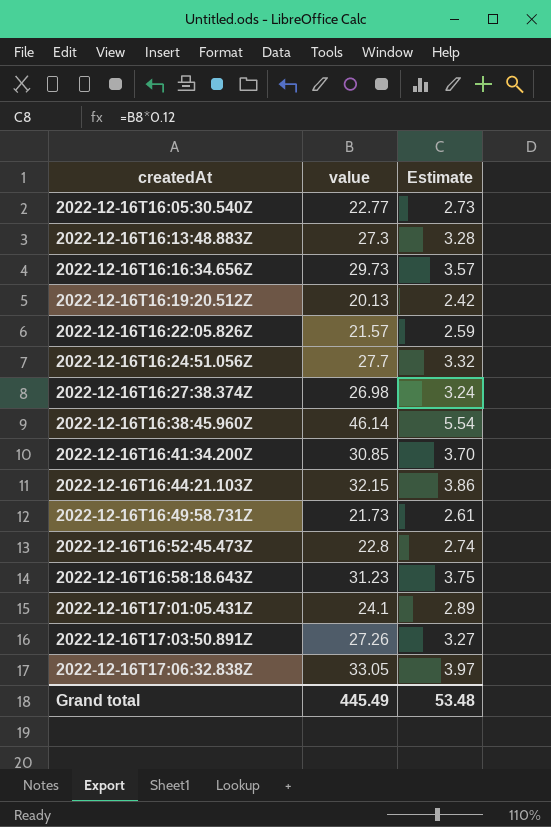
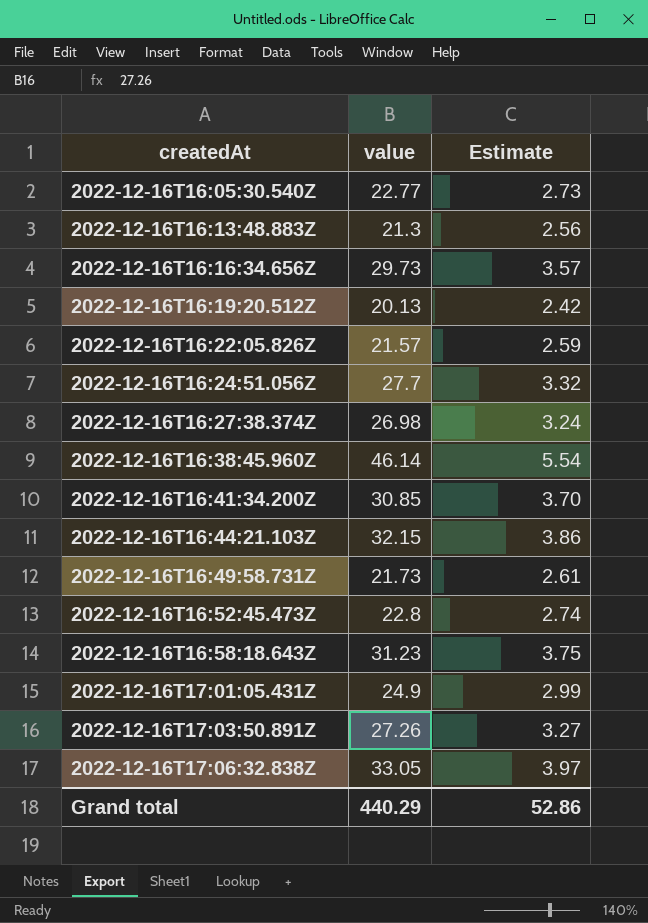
2022-12-16T16:13:48.883Z | value: 27.3 -> 21.3
2022-12-16T16:13:48.883Z | Estimate: 3.28 -> 2.56
2022-12-16T17:01:05.431Z | value: 24.1 -> 24.9
2022-12-16T17:01:05.431Z | Estimate: 2.89 -> 2.99
Grand total | value: 445.49 -> 440.29
Grand total | Estimate: 53.48 -> 52.86

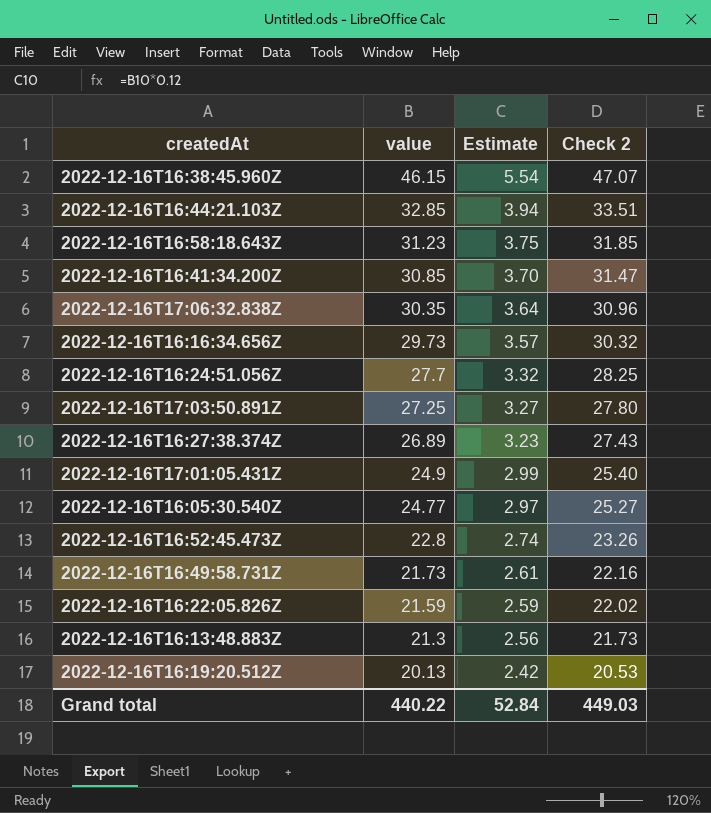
row order: createdAt ascending -> value descending
column Check 2 | formula: none -> [value] * 1.02
2022-12-16T16:38:45.960Z | value: 46.14 -> 46.15
2022-12-16T16:44:21.103Z | value: 32.15 -> 32.85
2022-12-16T16:44:21.103Z | Estimate: 3.86 -> 3.94
2022-12-16T17:06:32.838Z | value: 33.05 -> 30.35
2022-12-16T17:06:32.838Z | Estimate: 3.97 -> 3.64
2022-12-16T17:03:50.891Z | value: 27.26 -> 27.25
2022-12-16T16:27:38.374Z | value: 26.98 -> 26.89
2022-12-16T16:27:38.374Z | Estimate: 3.24 -> 3.23
2022-12-16T16:05:30.540Z | value: 22.77 -> 24.77
2022-12-16T16:05:30.540Z | Estimate: 2.73 -> 2.97
2022-12-16T16:22:05.826Z | value: 21.57 -> 21.59
Grand total | value: 440.29 -> 440.22
Grand total | Estimate: 52.86 -> 52.84

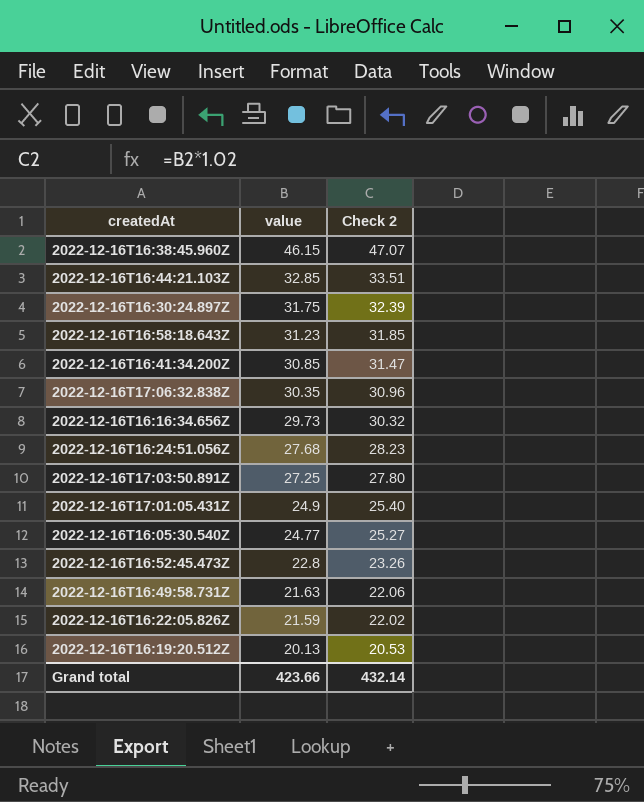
column Estimate | formula: [value] * 0.12 -> none
row 2022-12-16T16:27:38.374Z: 26.89 | 3.23 | 27.43 -> none
row 2022-12-16T16:13:48.883Z: 21.3 | 2.56 | 21.73 -> none
row 2022-12-16T16:30:24.897Z: none -> 31.75 | 32.39
2022-12-16T16:24:51.056Z | value: 27.7 -> 27.68
2022-12-16T16:24:51.056Z | Check 2: 28.25 -> 28.23
2022-12-16T16:49:58.731Z | value: 21.73 -> 21.63
2022-12-16T16:49:58.731Z | Check 2: 22.16 -> 22.06
Grand total | value: 440.22 -> 423.66
Grand total | Check 2: 449.03 -> 432.14

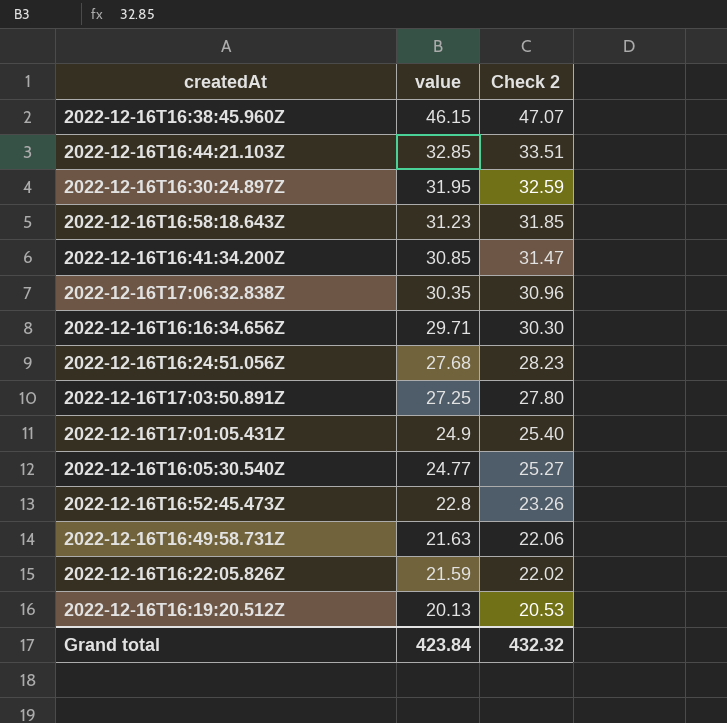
2022-12-16T16:30:24.897Z | value: 31.75 -> 31.95
2022-12-16T16:30:24.897Z | Check 2: 32.39 -> 32.59
2022-12-16T16:16:34.656Z | value: 29.73 -> 29.71
2022-12-16T16:16:34.656Z | Check 2: 30.32 -> 30.30
Grand total | value: 423.66 -> 423.84
Grand total | Check 2: 432.14 -> 432.32

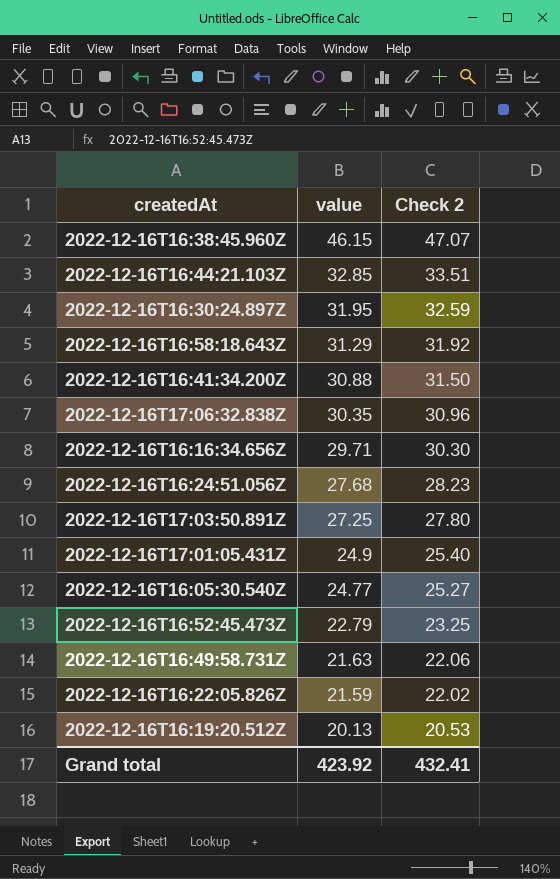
2022-12-16T16:58:18.643Z | value: 31.23 -> 31.29
2022-12-16T16:58:18.643Z | Check 2: 31.85 -> 31.92
2022-12-16T16:41:34.200Z | value: 30.85 -> 30.88
2022-12-16T16:41:34.200Z | Check 2: 31.47 -> 31.50
2022-12-16T16:52:45.473Z | value: 22.8 -> 22.79
2022-12-16T16:52:45.473Z | Check 2: 23.26 -> 23.25
Grand total | value: 423.84 -> 423.92
Grand total | Check 2: 432.32 -> 432.41

